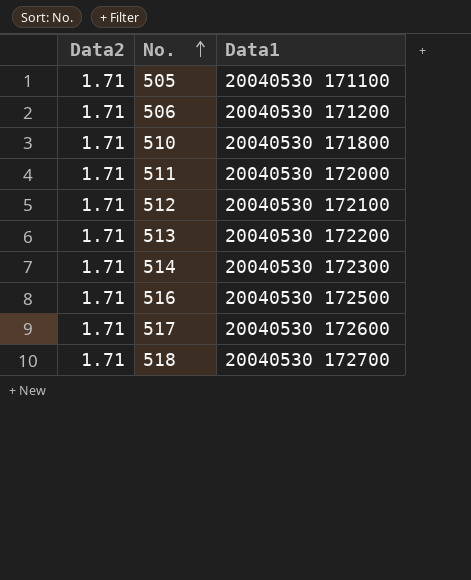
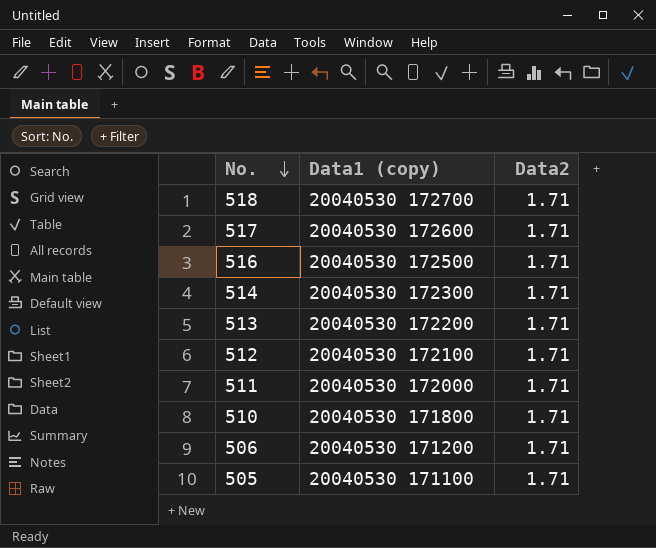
row order: No. ascending -> No. descending
column name: Data1 -> Data1 (copy)
column Data2 | position: 1 -> 3

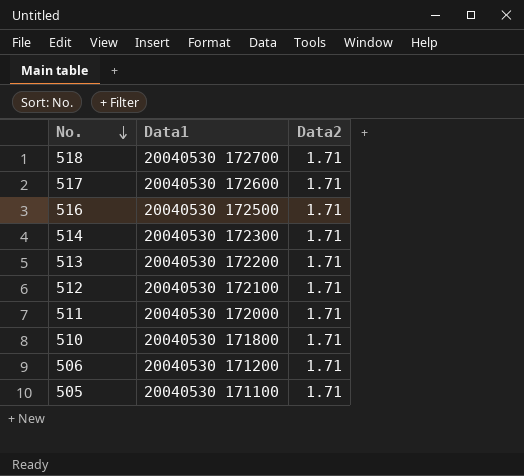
column name: Data1 (copy) -> Data1

